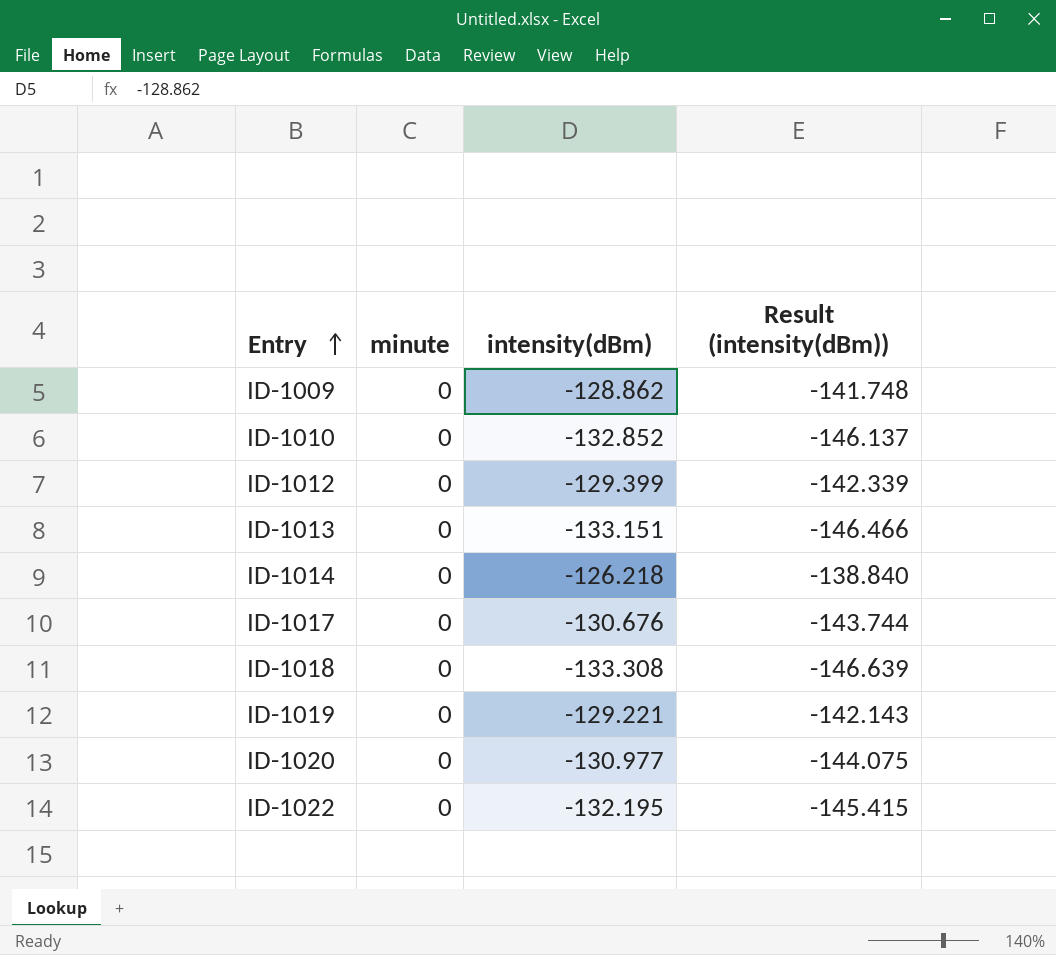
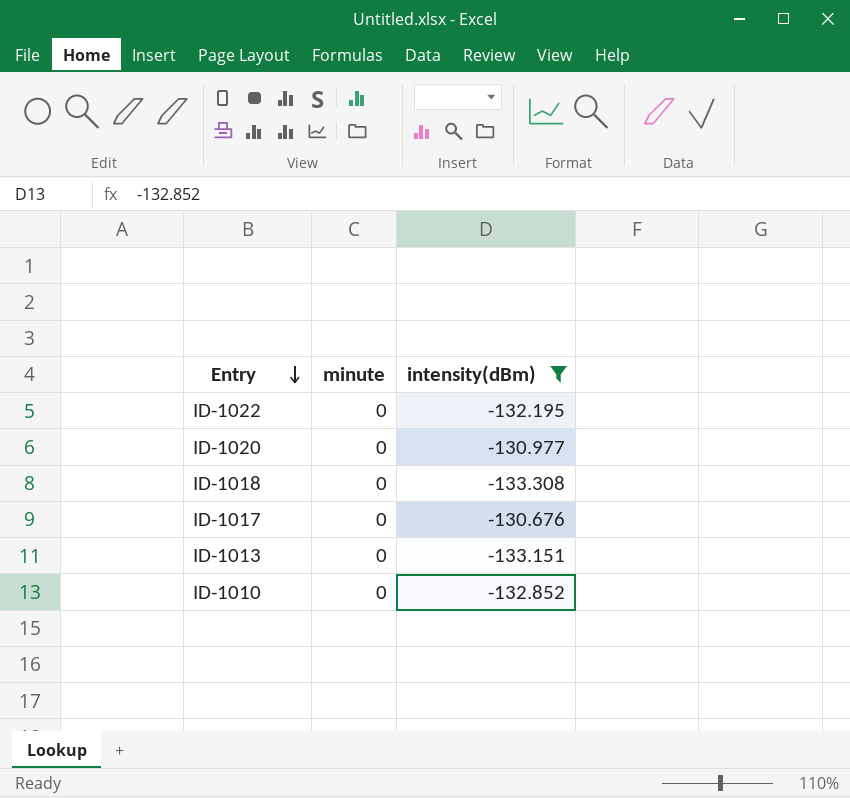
filter: none -> intensity(dBm) <= -130.676
row order: Entry ascending -> Entry descending
column Result (intensity(dBm)) | formula: [intensity(dBm)] * 1.1 -> none

